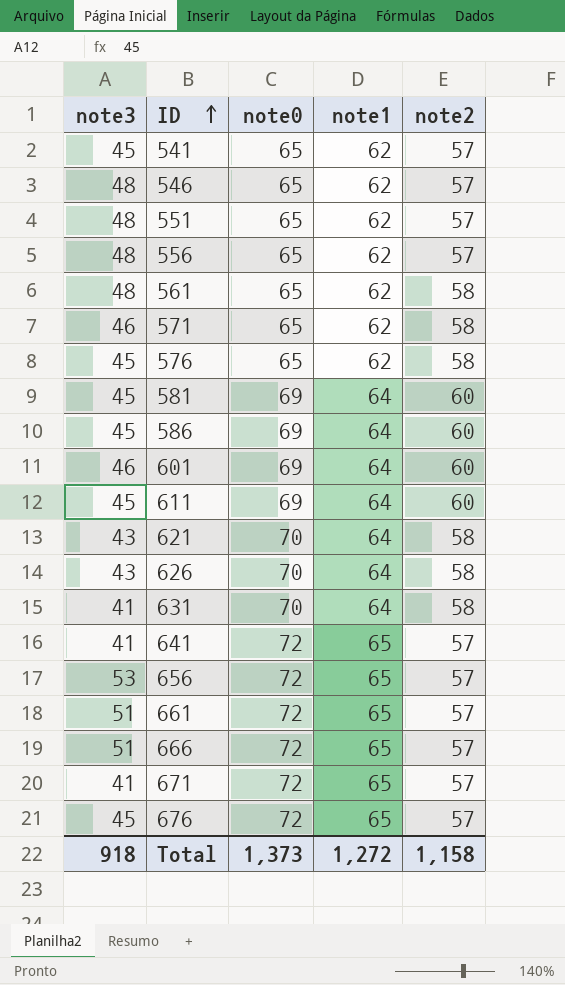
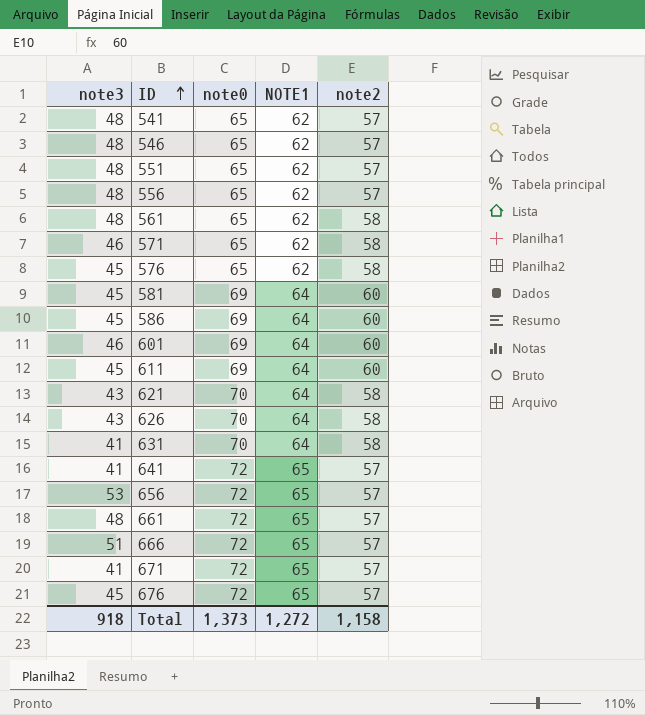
column name: note1 -> NOTE1
541 | note3: 45 -> 48
661 | note3: 51 -> 48

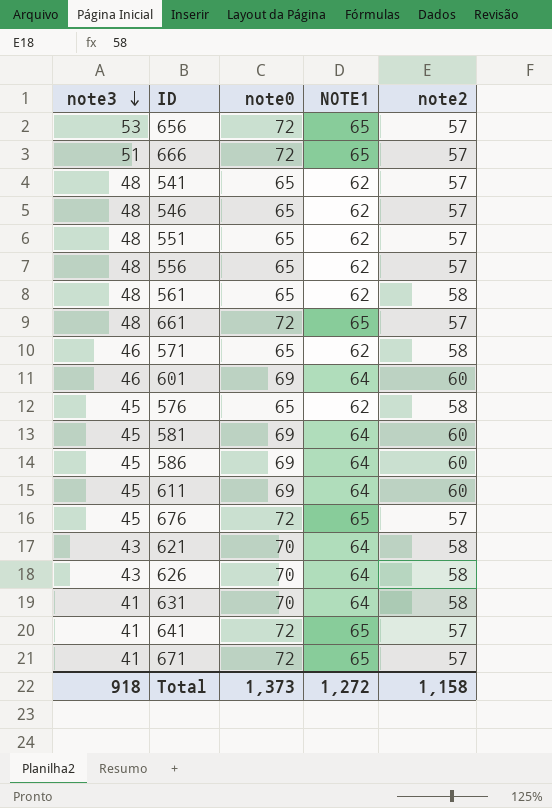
row order: ID ascending -> note3 descending

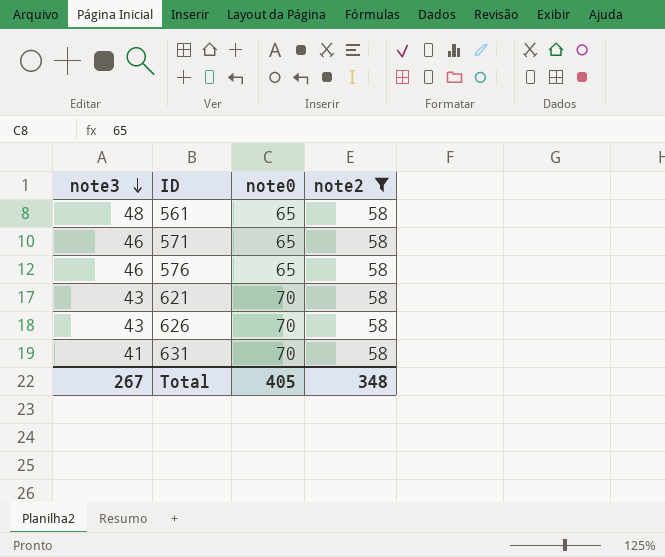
filter: none -> note2 = 58
column NOTE1 | position: 4 -> none
576 | note3: 45 -> 46
Total | note3: 918 -> 267
Total | note0: 1,373 -> 405
Total | note2: 1,158 -> 348

